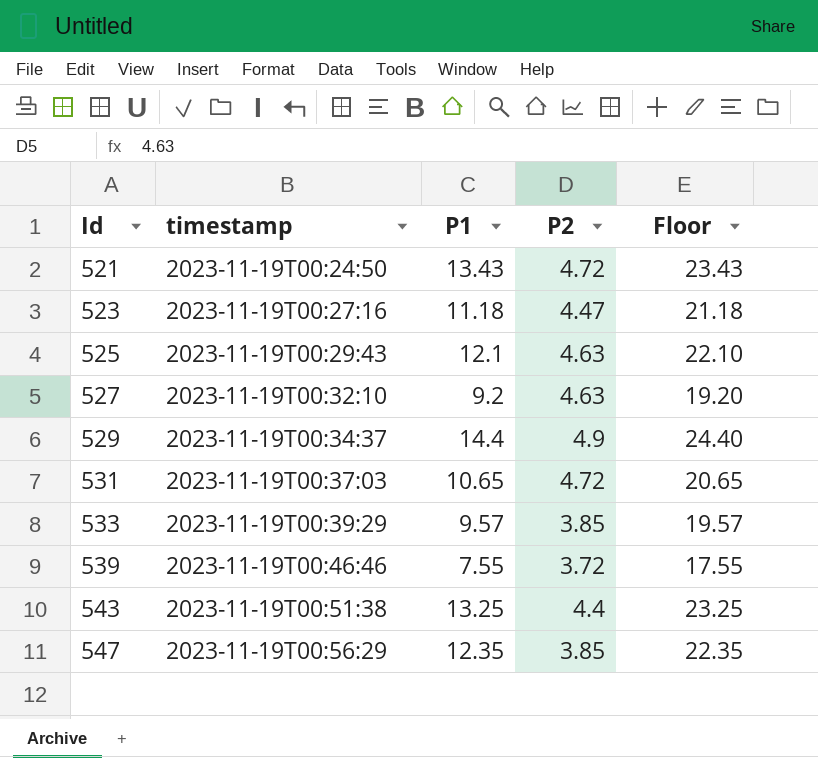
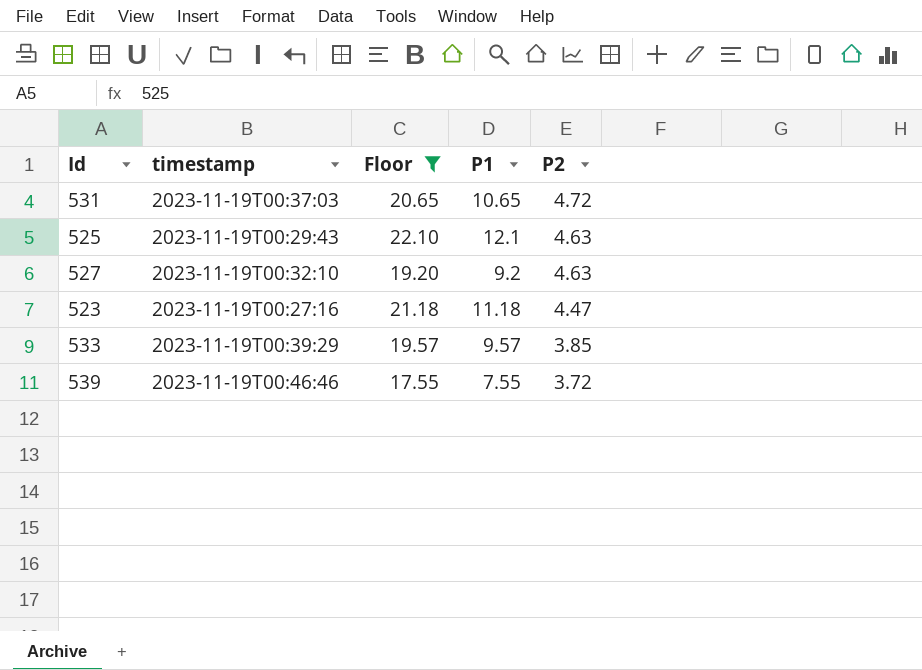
filter: none -> Floor <= 22.10
row order: Id ascending -> P2 descending
column Floor | position: 5 -> 3

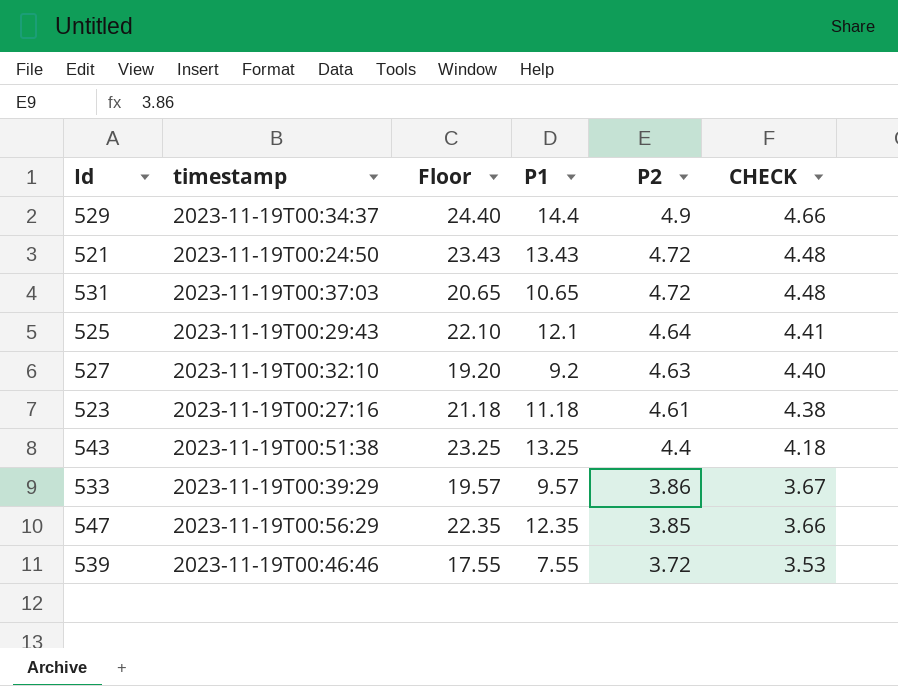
filter: Floor <= 22.10 -> none
column CHECK | formula: none -> [P2] * 0.95
525 | P2: 4.63 -> 4.64
523 | P2: 4.47 -> 4.61
533 | P2: 3.85 -> 3.86

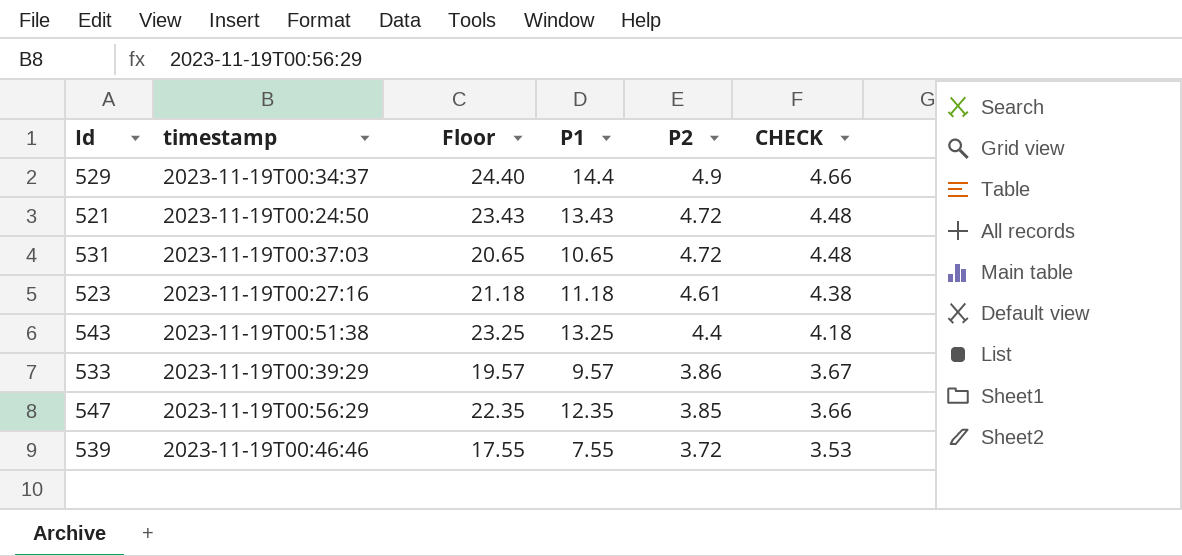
row 525: 2023-11-19T00:29:43 | 22.10 | 12.1 | 4.64 | 4.41 -> none
row 527: 2023-11-19T00:32:10 | 19.20 | 9.2 | 4.63 | 4.40 -> none

